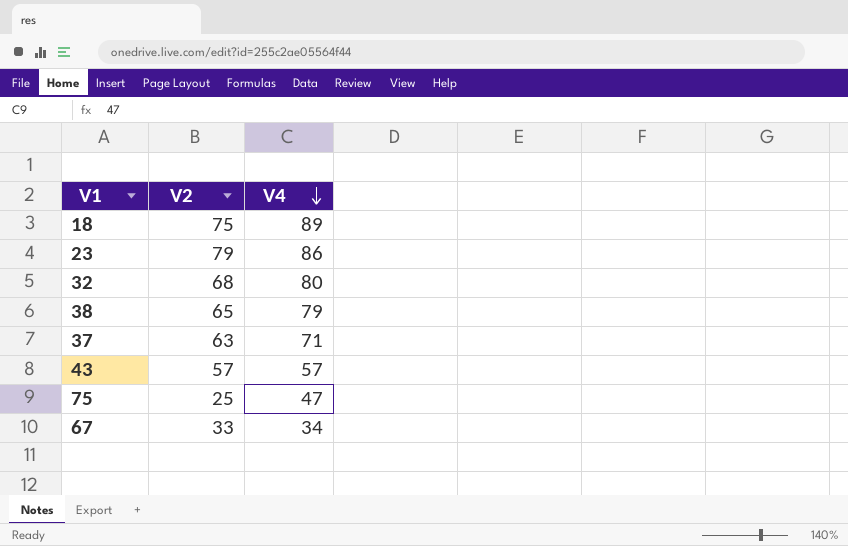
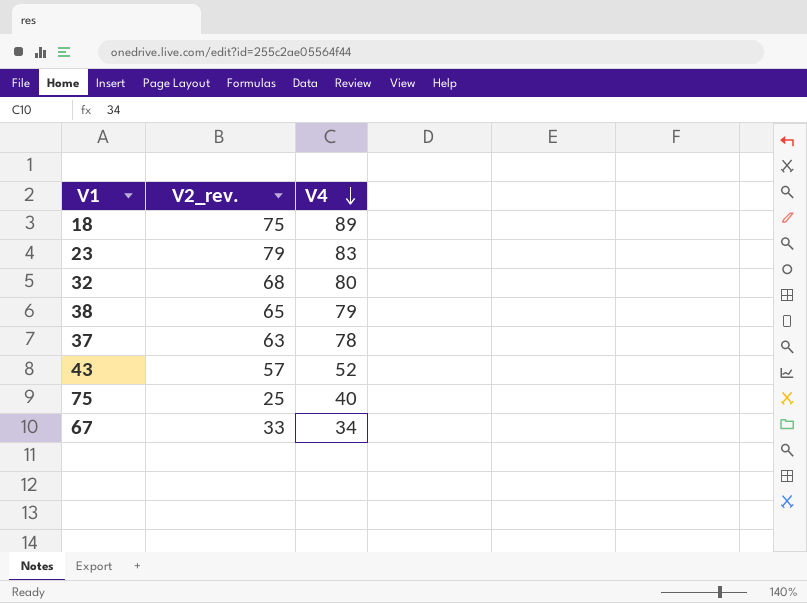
column name: V2 -> V2_rev.
23 | V4: 86 -> 83
37 | V4: 71 -> 78
43 | V4: 57 -> 52
75 | V4: 47 -> 40

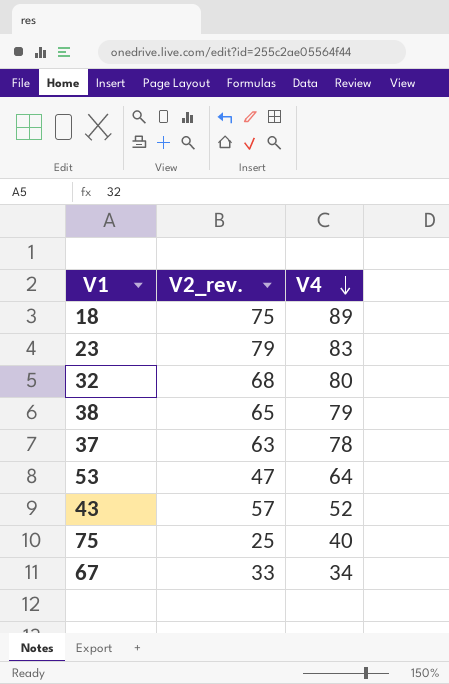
row 53: none -> 47 | 64

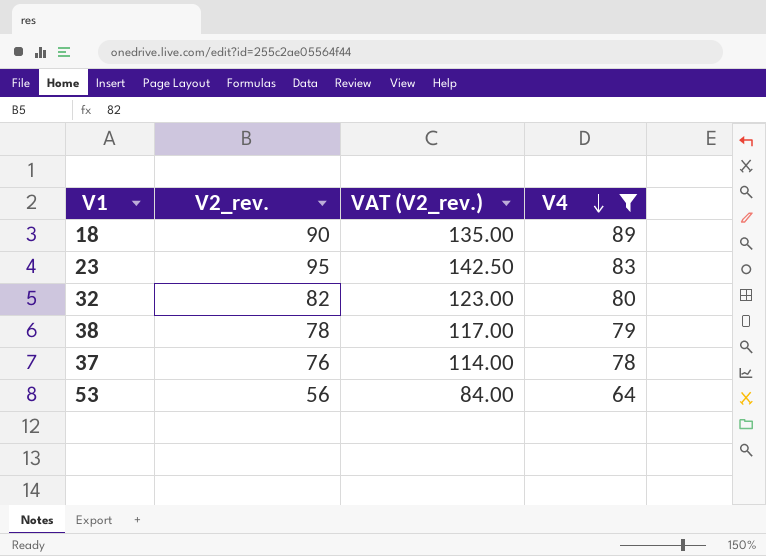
filter: none -> V4 >= 64
column VAT (V2_rev.) | formula: none -> [V2_rev.] * 1.5
18 | V2_rev.: 75 -> 90
23 | V2_rev.: 79 -> 95
32 | V2_rev.: 68 -> 82
38 | V2_rev.: 65 -> 78
37 | V2_rev.: 63 -> 76
53 | V2_rev.: 47 -> 56

